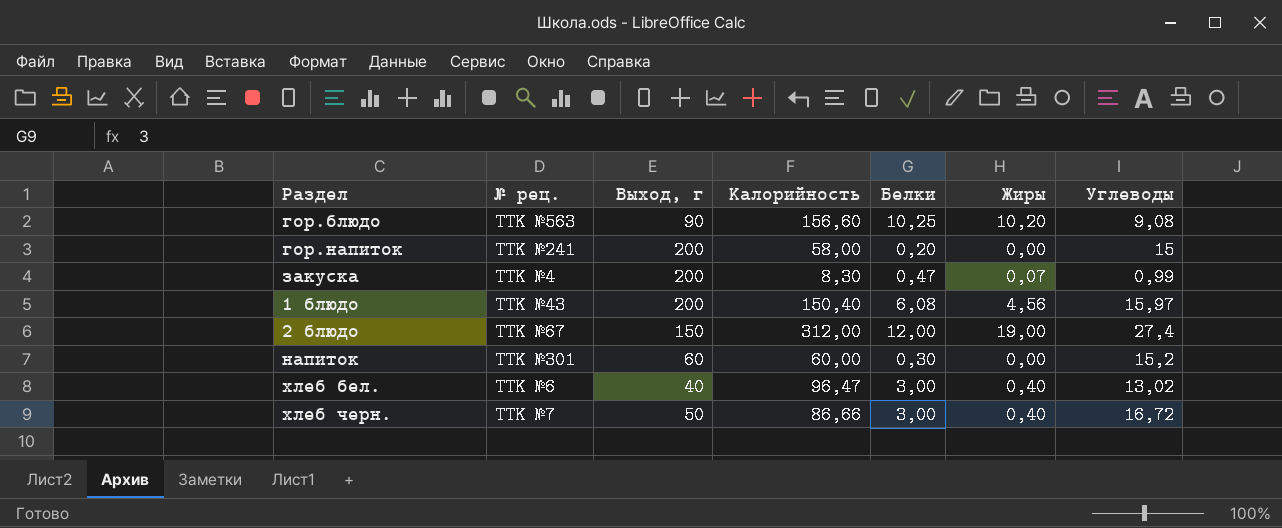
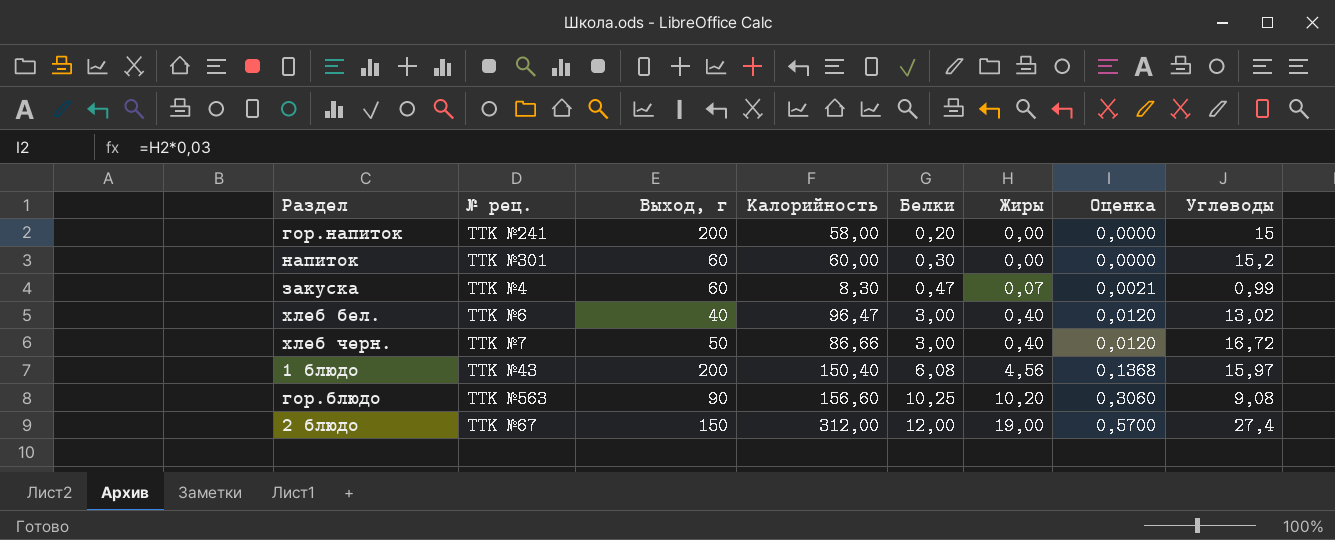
row order: none -> Белки ascending
column Оценка | formula: none -> [Жиры] * 0,03
закуска | Выход, г: 200 -> 60

